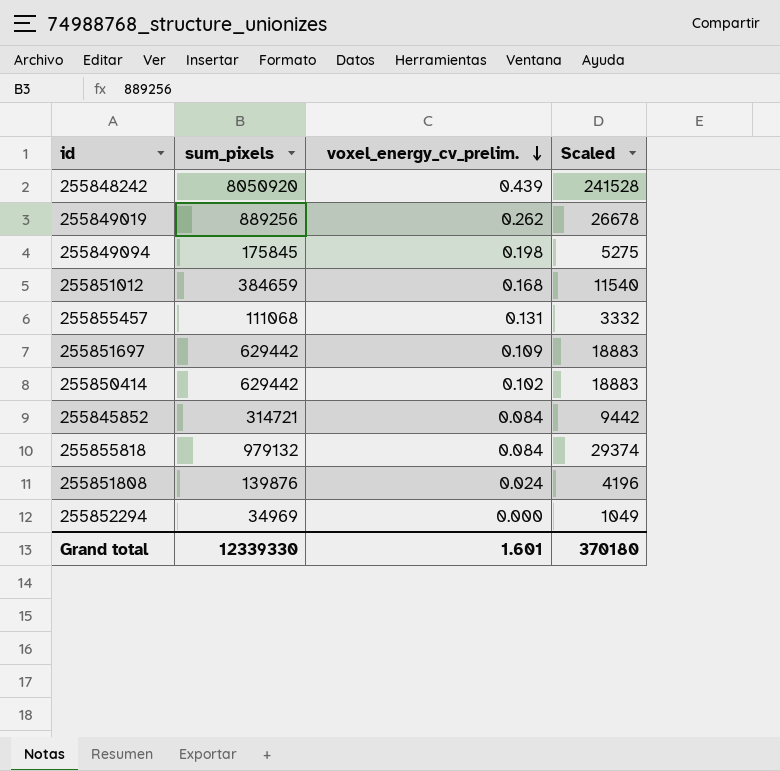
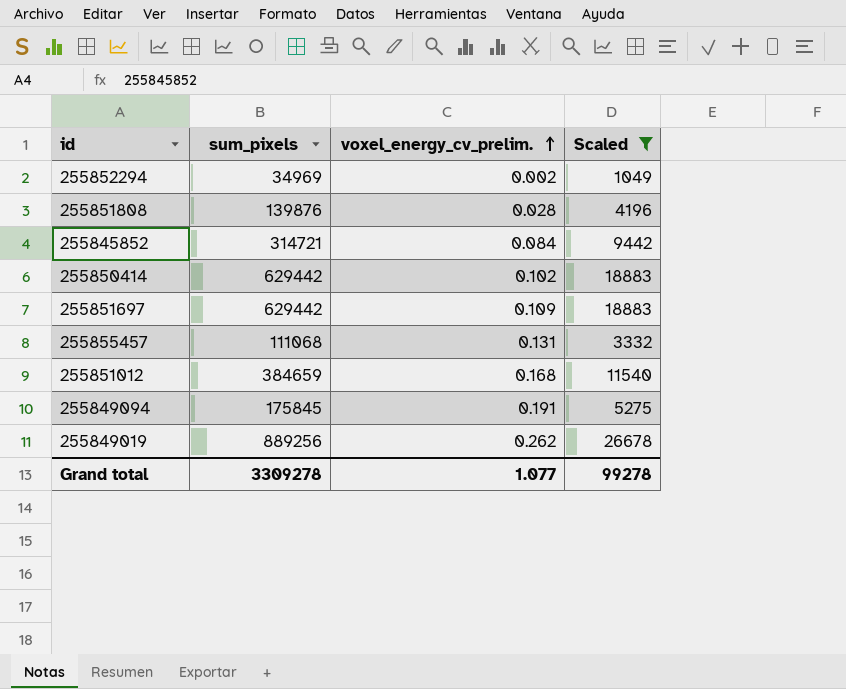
filter: none -> Scaled <= 26678
row order: voxel_energy_cv_prelim. descending -> voxel_energy_cv_prelim. ascending
255852294 | voxel_energy_cv_prelim.: 0.000 -> 0.002
255851808 | voxel_energy_cv_prelim.: 0.024 -> 0.028
255849094 | voxel_energy_cv_prelim.: 0.198 -> 0.191
Grand total | sum_pixels: 12339330 -> 3309278
Grand total | voxel_energy_cv_prelim.: 1.601 -> 1.077
Grand total | Scaled: 370180 -> 99278

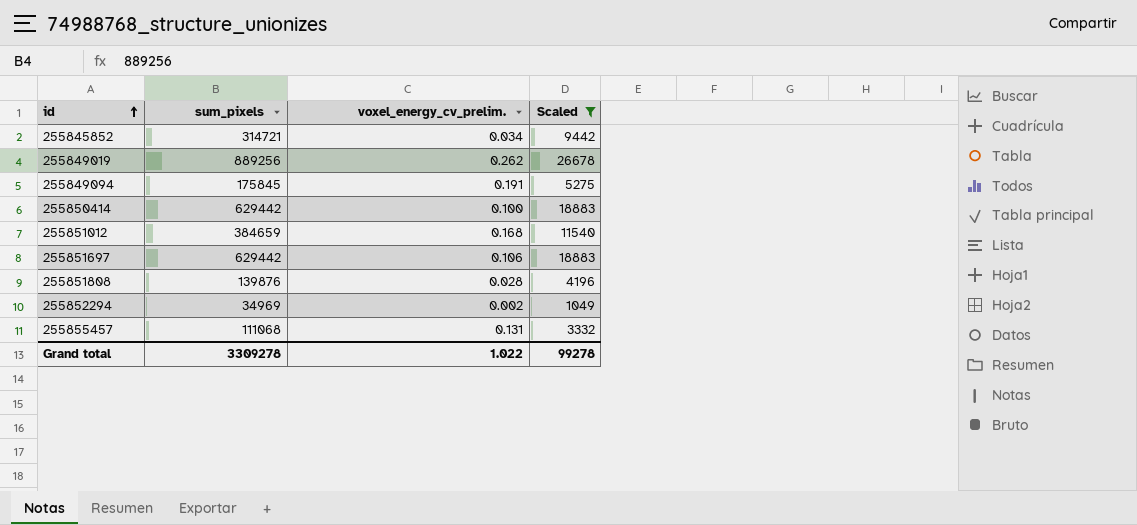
row order: voxel_energy_cv_prelim. ascending -> id ascending
255845852 | voxel_energy_cv_prelim.: 0.084 -> 0.034
255850414 | voxel_energy_cv_prelim.: 0.102 -> 0.100
255851697 | voxel_energy_cv_prelim.: 0.109 -> 0.106
Grand total | voxel_energy_cv_prelim.: 1.077 -> 1.022

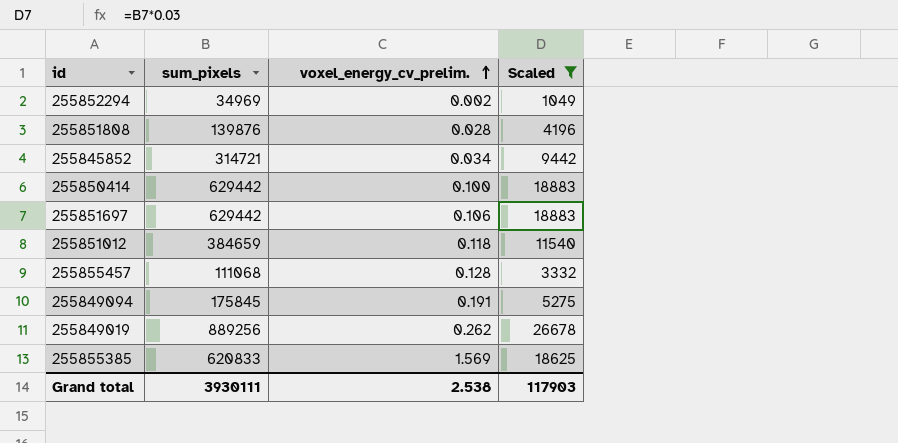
row order: id ascending -> voxel_energy_cv_prelim. ascending
255851012 | voxel_energy_cv_prelim.: 0.168 -> 0.118
255855457 | voxel_energy_cv_prelim.: 0.131 -> 0.128
row 255855385: none -> 620833 | 1.569 | 18625
Grand total | sum_pixels: 3309278 -> 3930111
Grand total | voxel_energy_cv_prelim.: 1.022 -> 2.538
Grand total | Scaled: 99278 -> 117903

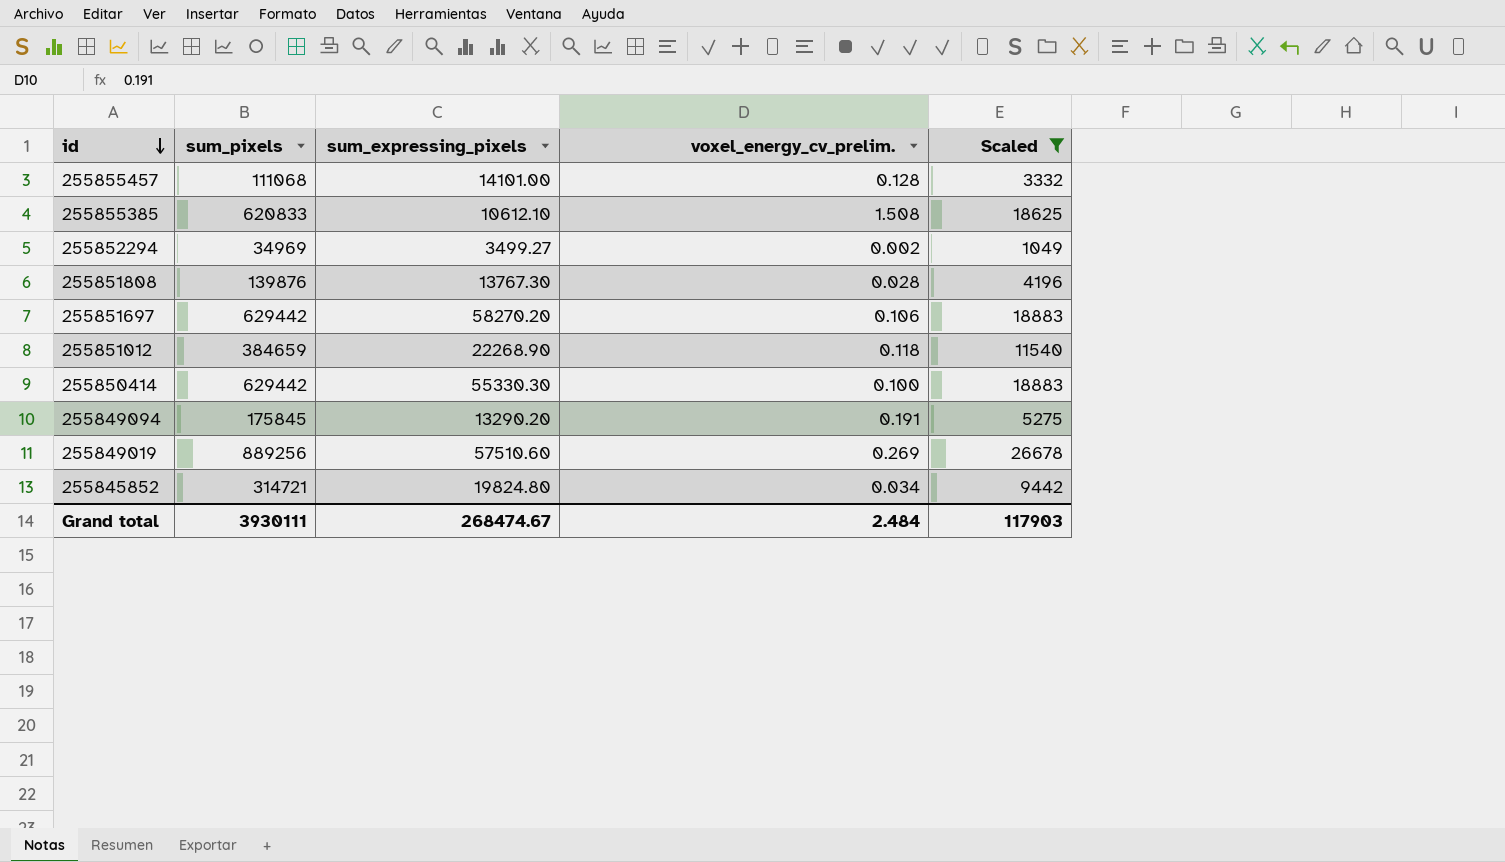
row order: voxel_energy_cv_prelim. ascending -> id descending
column sum_expressing_pixels | position: none -> 3
255855385 | voxel_energy_cv_prelim.: 1.569 -> 1.508
255849019 | voxel_energy_cv_prelim.: 0.262 -> 0.269
Grand total | voxel_energy_cv_prelim.: 2.538 -> 2.484

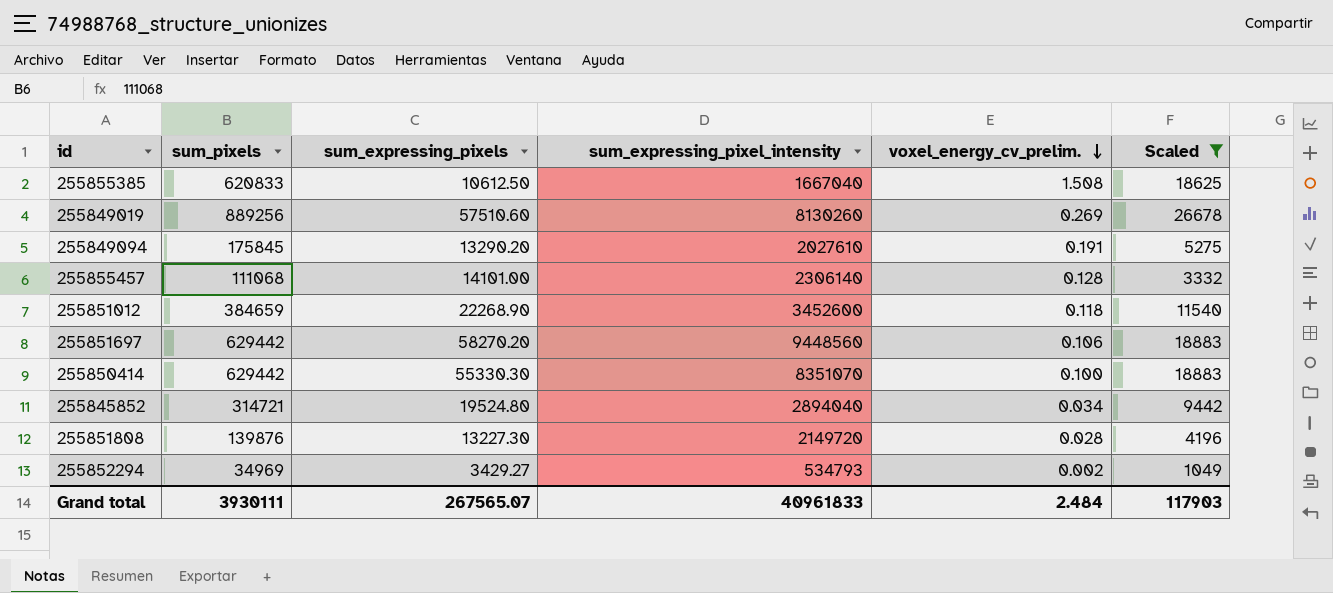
row order: id descending -> voxel_energy_cv_prelim. descending
column sum_expressing_pixel_intensity | position: none -> 4
255855385 | sum_expressing_pixels: 10612.10 -> 10612.50
255845852 | sum_expressing_pixels: 19824.80 -> 19524.80
255851808 | sum_expressing_pixels: 13767.30 -> 13227.30
255852294 | sum_expressing_pixels: 3499.27 -> 3429.27
Grand total | sum_expressing_pixels: 268474.67 -> 267565.07

